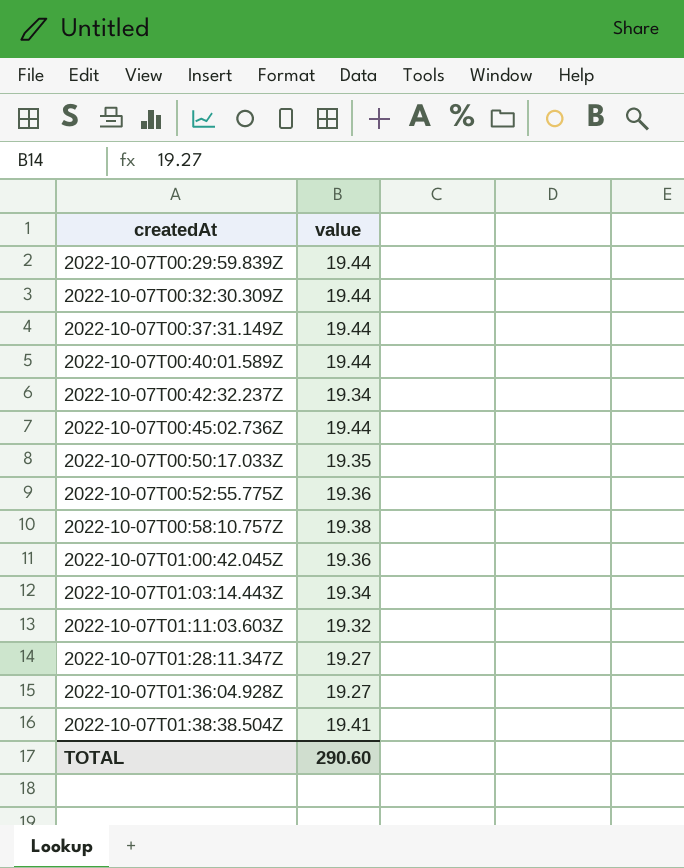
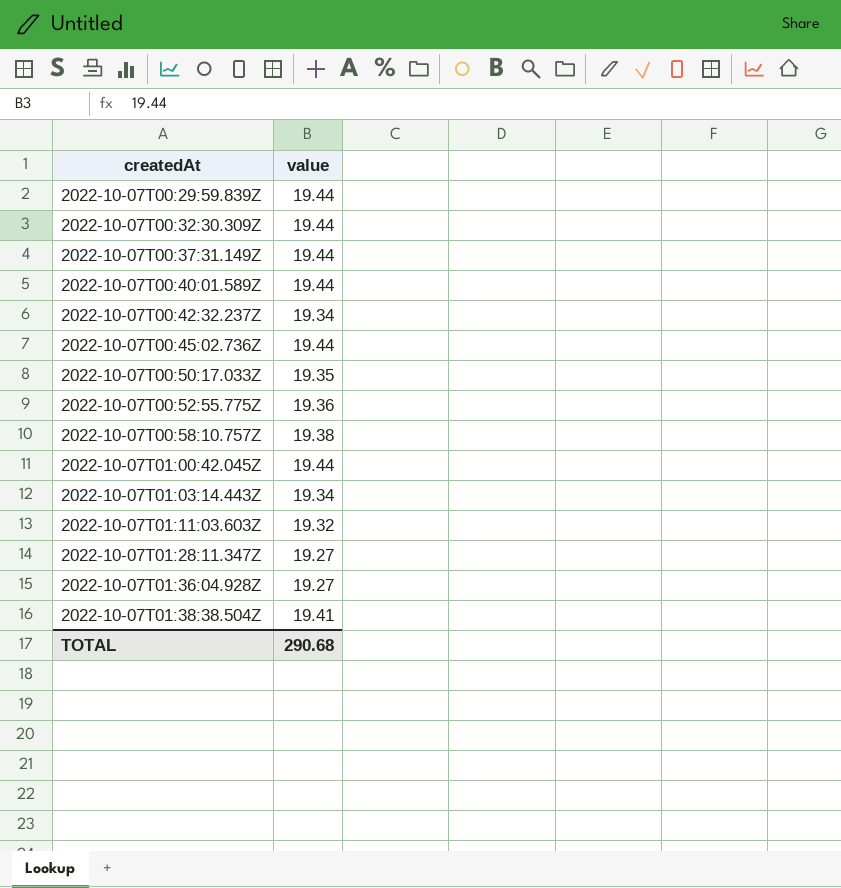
2022-10-07T01:00:42.045Z | value: 19.36 -> 19.44
TOTAL | value: 290.60 -> 290.68

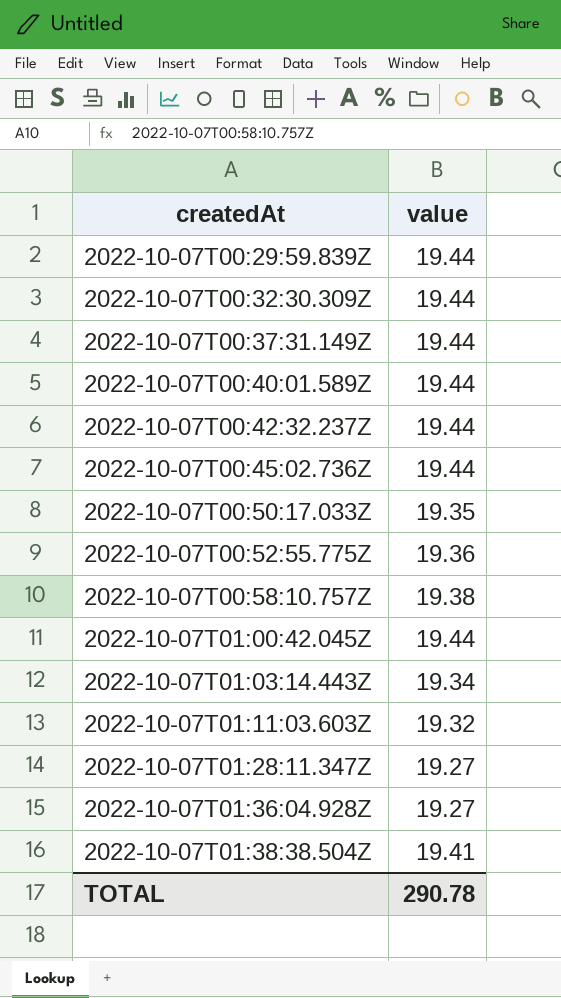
2022-10-07T00:42:32.237Z | value: 19.34 -> 19.44
TOTAL | value: 290.68 -> 290.78

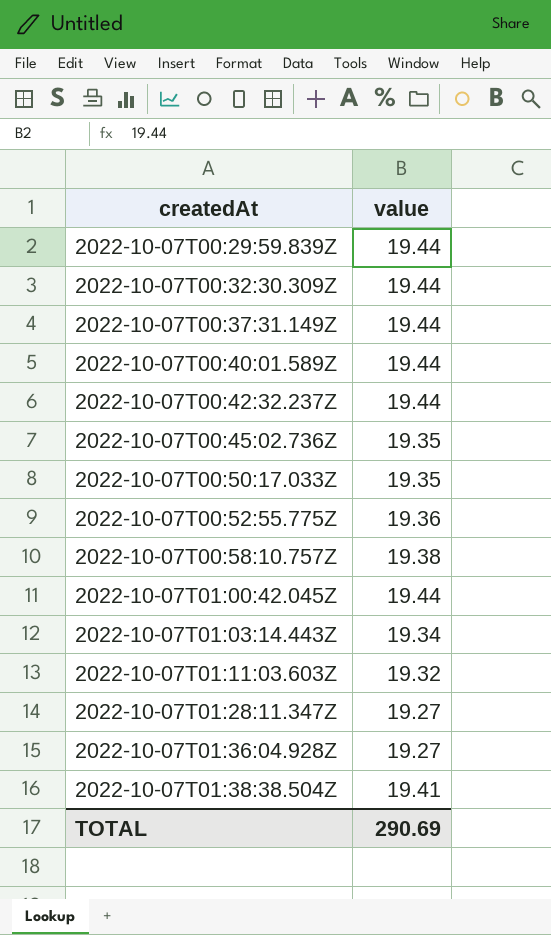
2022-10-07T00:45:02.736Z | value: 19.44 -> 19.35
TOTAL | value: 290.78 -> 290.69

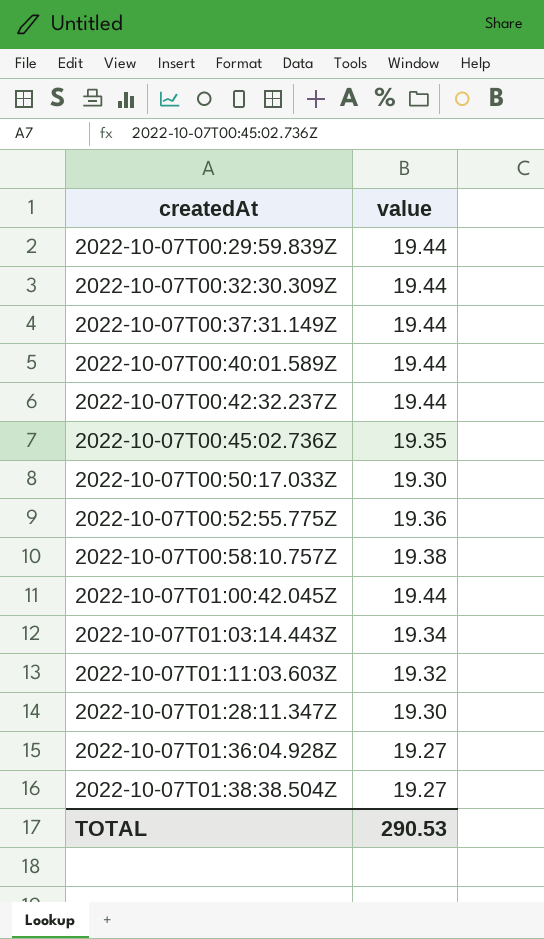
2022-10-07T00:50:17.033Z | value: 19.35 -> 19.30
2022-10-07T01:28:11.347Z | value: 19.27 -> 19.30
2022-10-07T01:38:38.504Z | value: 19.41 -> 19.27
TOTAL | value: 290.69 -> 290.53

